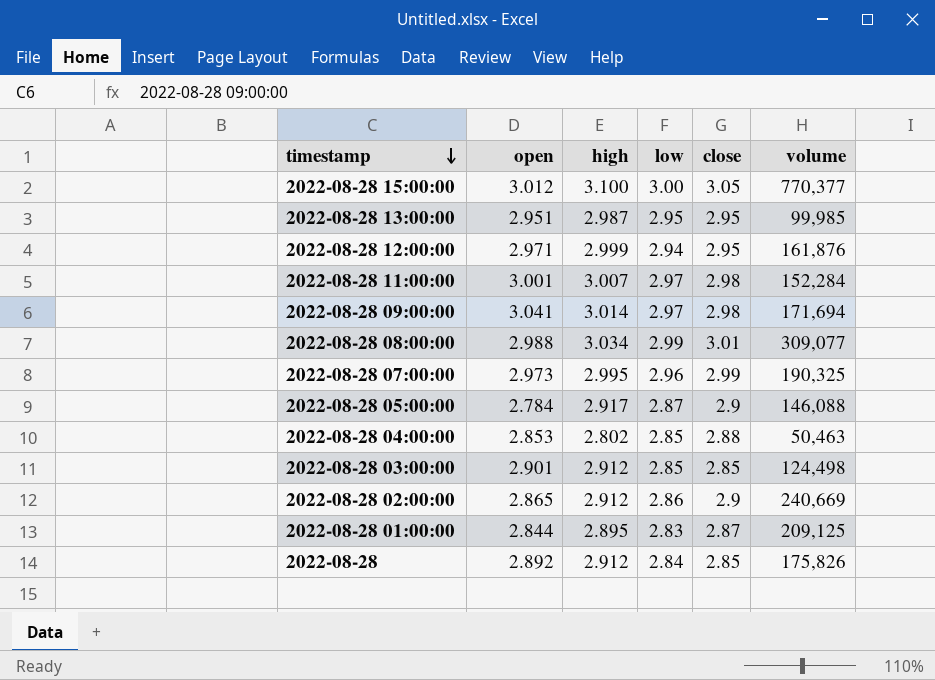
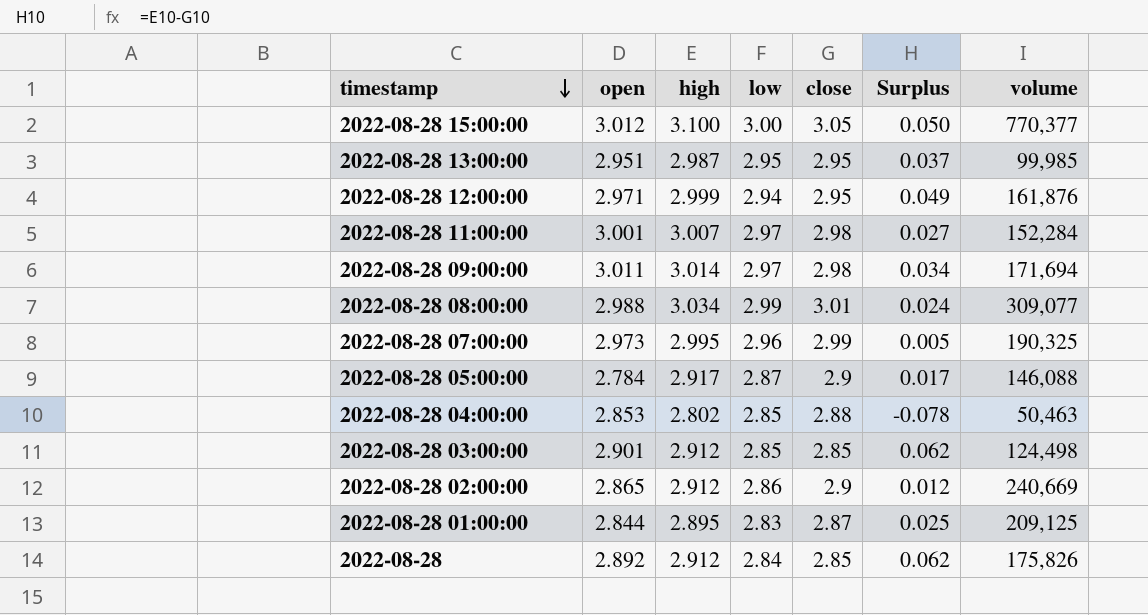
column Surplus | formula: none -> [high] - [close]
2022-08-28 09:00:00 | open: 3.041 -> 3.011

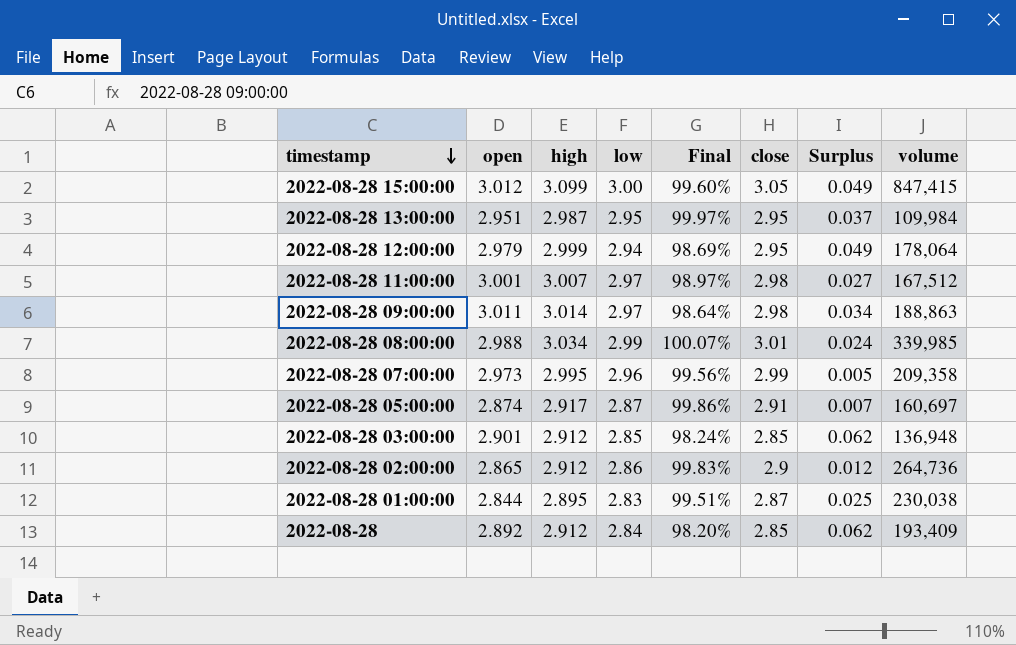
column Final | formula: none -> [low] / [open]
row 2022-08-28 04:00:00: 2.853 | 2.802 | 2.85 | 2.88 | -0.078 | 50,463 -> none
2022-08-28 15:00:00 | high: 3.100 -> 3.099
2022-08-28 15:00:00 | Surplus: 0.050 -> 0.049
2022-08-28 15:00:00 | volume: 770,377 -> 847,415
2022-08-28 13:00:00 | volume: 99,985 -> 109,984
2022-08-28 12:00:00 | open: 2.971 -> 2.979
2022-08-28 12:00:00 | volume: 161,876 -> 178,064
2022-08-28 11:00:00 | volume: 152,284 -> 167,512
2022-08-28 09:00:00 | volume: 171,694 -> 188,863
2022-08-28 08:00:00 | volume: 309,077 -> 339,985
2022-08-28 07:00:00 | volume: 190,325 -> 209,358
2022-08-28 05:00:00 | open: 2.784 -> 2.874
2022-08-28 05:00:00 | close: 2.9 -> 2.91
2022-08-28 05:00:00 | Surplus: 0.017 -> 0.007
2022-08-28 05:00:00 | volume: 146,088 -> 160,697
2022-08-28 03:00:00 | volume: 124,498 -> 136,948
2022-08-28 02:00:00 | volume: 240,669 -> 264,736
2022-08-28 01:00:00 | volume: 209,125 -> 230,038
2022-08-28 | volume: 175,826 -> 193,409

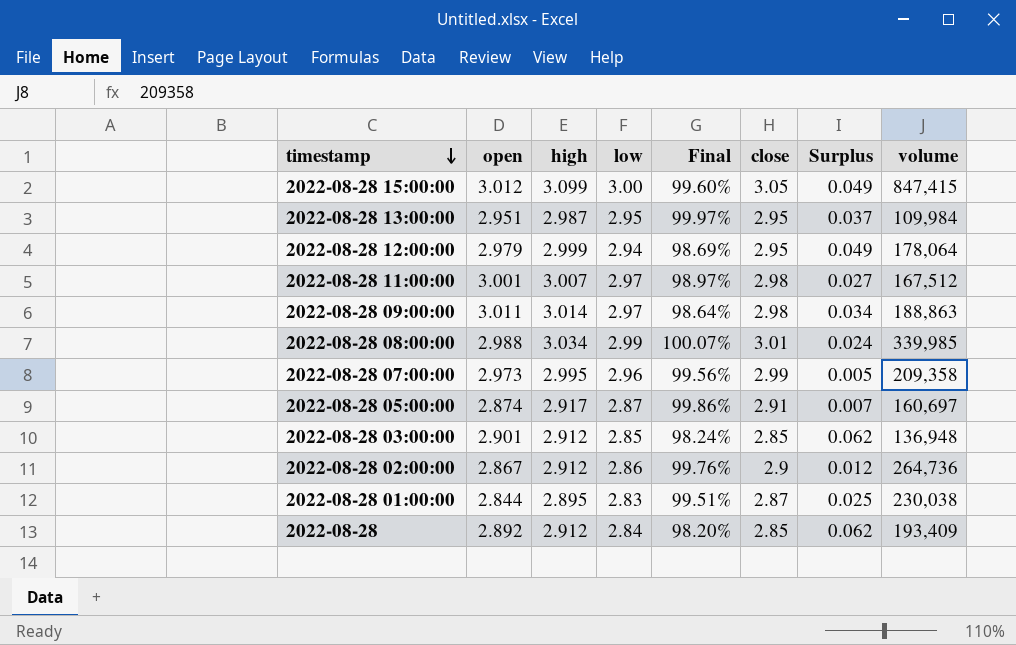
2022-08-28 02:00:00 | open: 2.865 -> 2.867
2022-08-28 02:00:00 | Final: 99.83% -> 99.76%

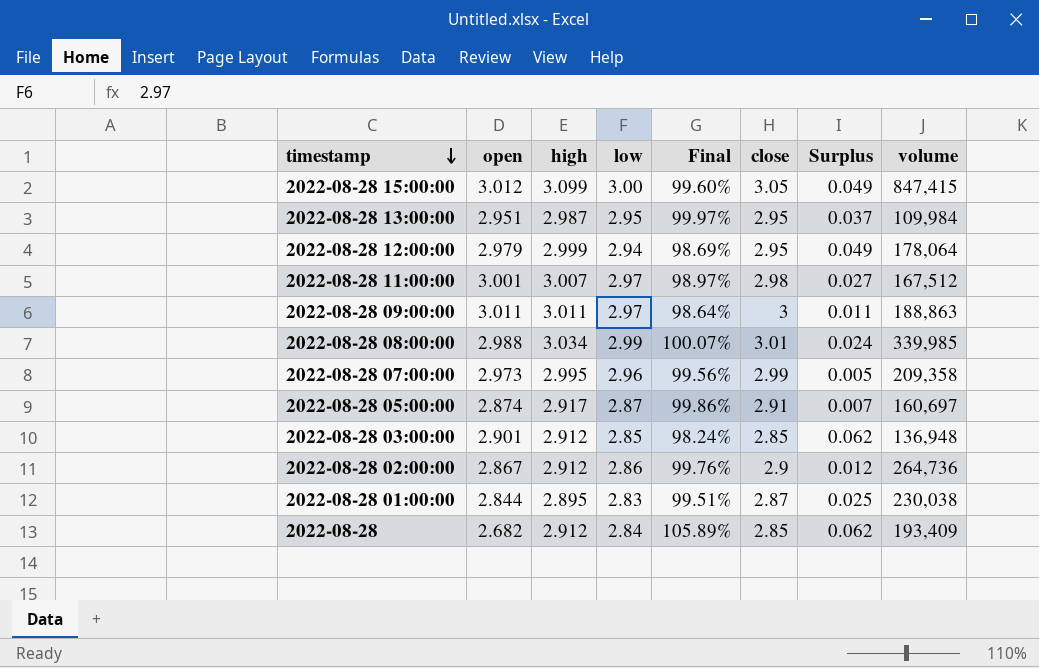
2022-08-28 09:00:00 | high: 3.014 -> 3.011
2022-08-28 09:00:00 | close: 2.98 -> 3
2022-08-28 09:00:00 | Surplus: 0.034 -> 0.011
2022-08-28 | open: 2.892 -> 2.682
2022-08-28 | Final: 98.20% -> 105.89%

